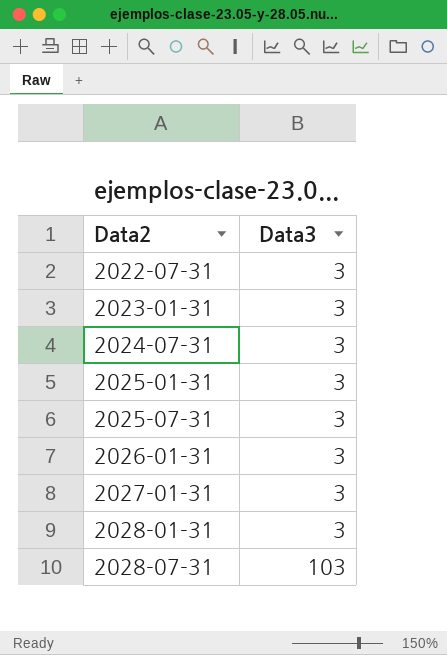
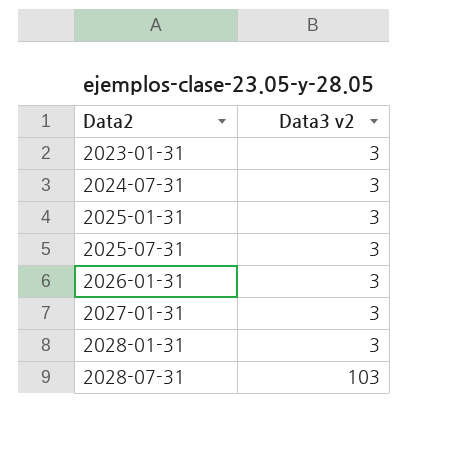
column name: Data3 -> Data3 v2
row 2022-07-31: 3 -> none

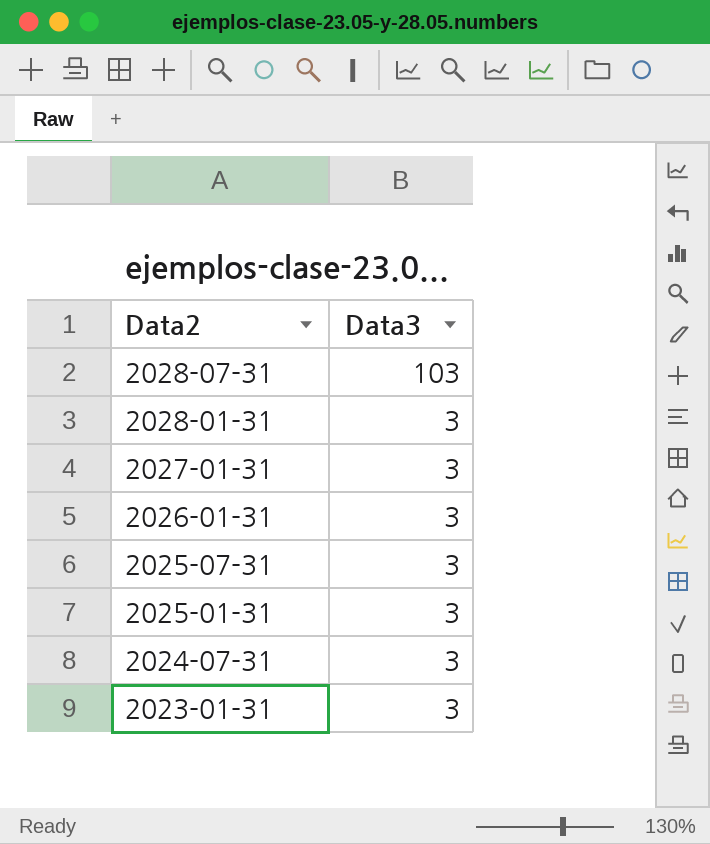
row order: Data2 ascending -> Data2 descending
column name: Data3 v2 -> Data3

